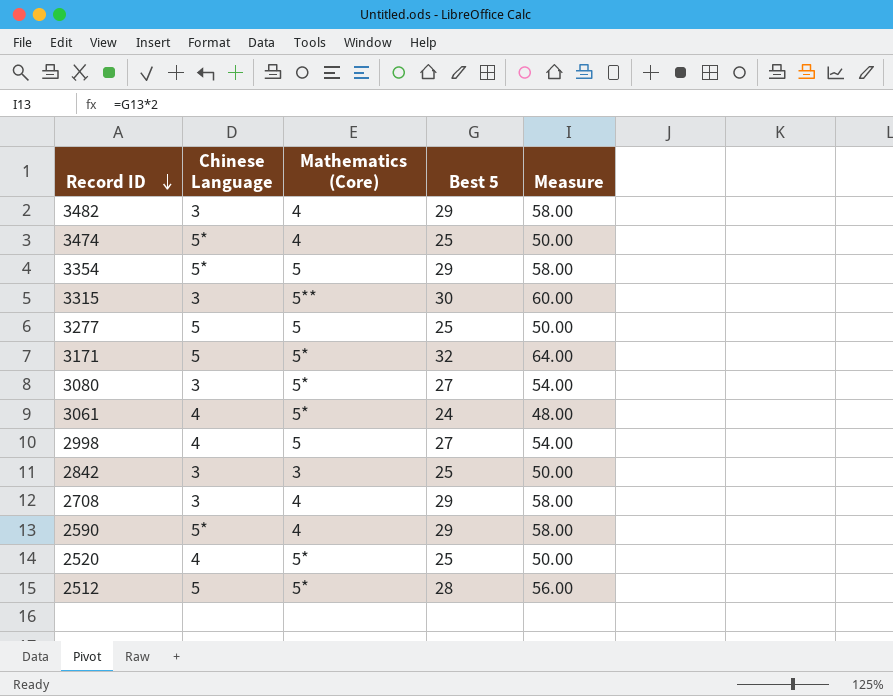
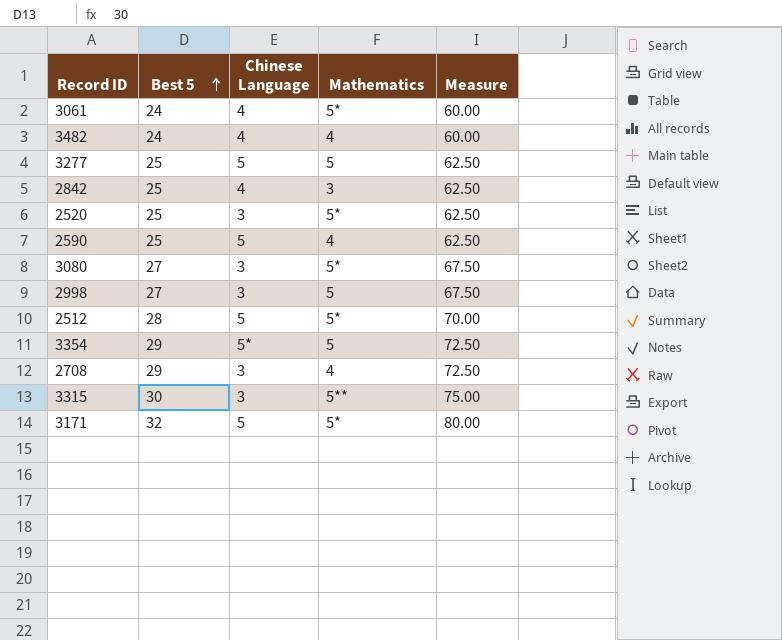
row order: Record ID descending -> Best 5 ascending
column Best 5 | position: 4 -> 2
column name: Mathematics (Core) -> Mathematics
column Measure | formula: [Best 5] * 2 -> [Best 5] * 2.5
row 3474: 5* | 4 | 25 | 50.00 -> none
3482 | Best 5: 29 -> 24
3482 | Chinese Language: 3 -> 4
2842 | Chinese Language: 3 -> 4
2520 | Chinese Language: 4 -> 3
2590 | Best 5: 29 -> 25
2590 | Chinese Language: 5* -> 5
2998 | Chinese Language: 4 -> 3

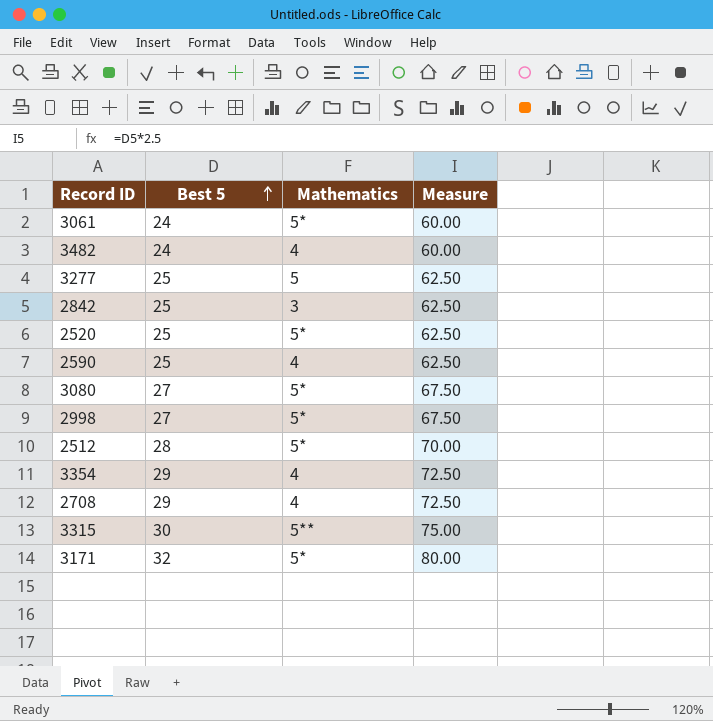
column Chinese Language | position: 3 -> none
2998 | Mathematics: 5 -> 5*
3354 | Mathematics: 5 -> 4

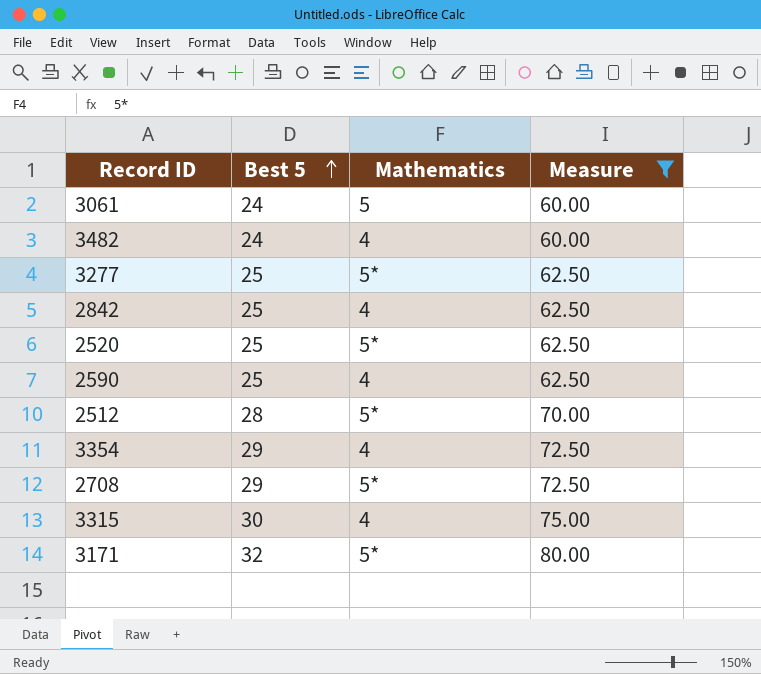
filter: none -> Measure != 67.50
3061 | Mathematics: 5* -> 5
3277 | Mathematics: 5 -> 5*
2842 | Mathematics: 3 -> 4
2708 | Mathematics: 4 -> 5*
3315 | Mathematics: 5** -> 4

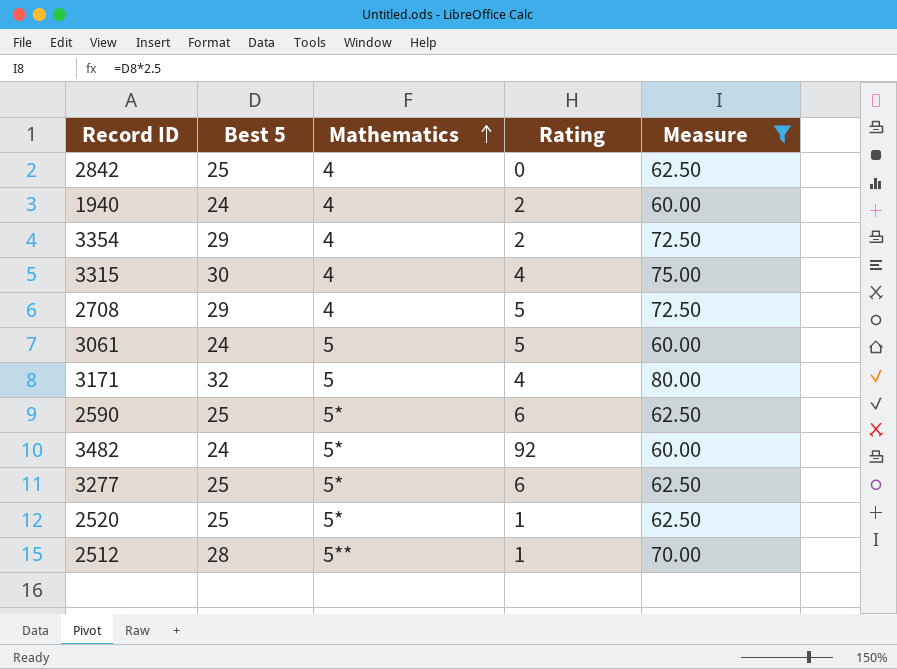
row order: Best 5 ascending -> Mathematics ascending
column Rating | position: none -> 4
row 1940: none -> 24 | 4 | 2 | 60.00
2708 | Mathematics: 5* -> 4
3171 | Mathematics: 5* -> 5
2590 | Mathematics: 4 -> 5*
3482 | Mathematics: 4 -> 5*
2512 | Mathematics: 5* -> 5**

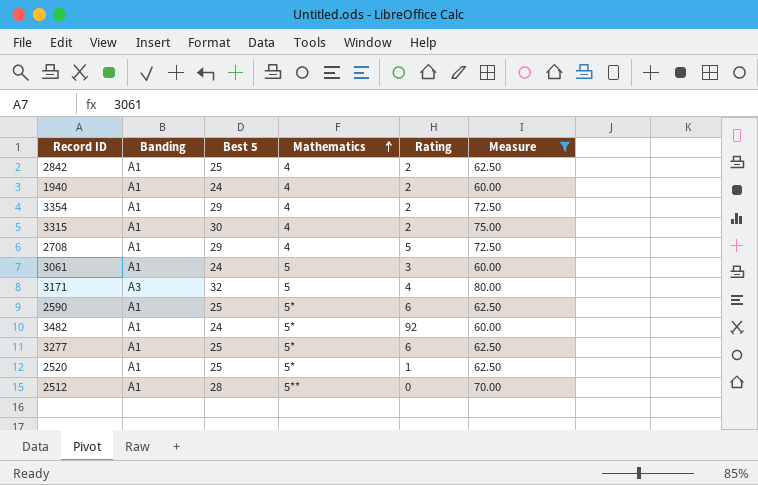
column Banding | position: none -> 2
2842 | Rating: 0 -> 2
3315 | Rating: 4 -> 2
3061 | Rating: 5 -> 3
2512 | Rating: 1 -> 0

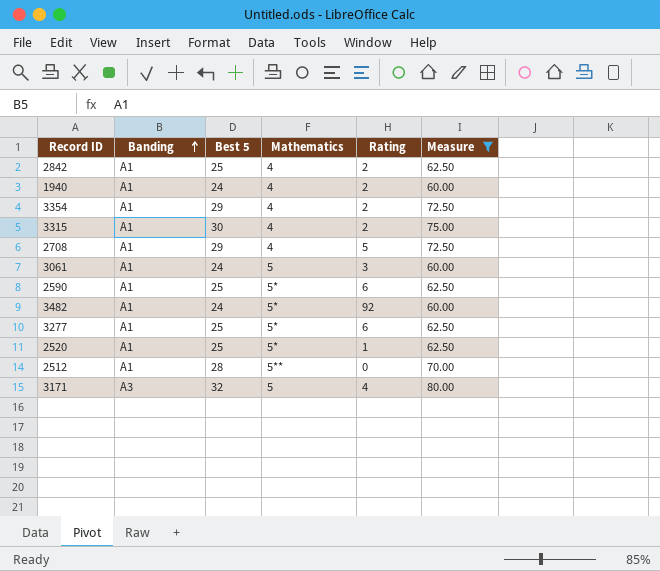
row order: Mathematics ascending -> Banding ascending

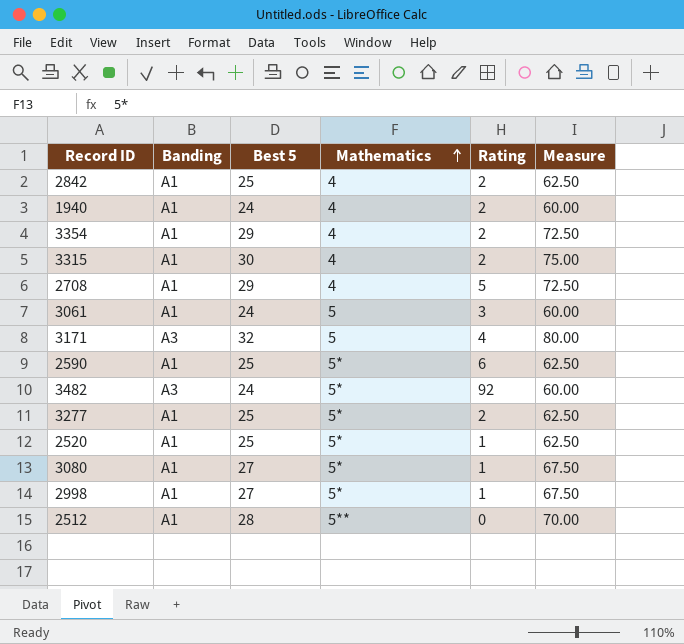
filter: Measure != 67.50 -> none
row order: Banding ascending -> Mathematics ascending
3482 | Banding: A1 -> A3
3277 | Rating: 6 -> 2

